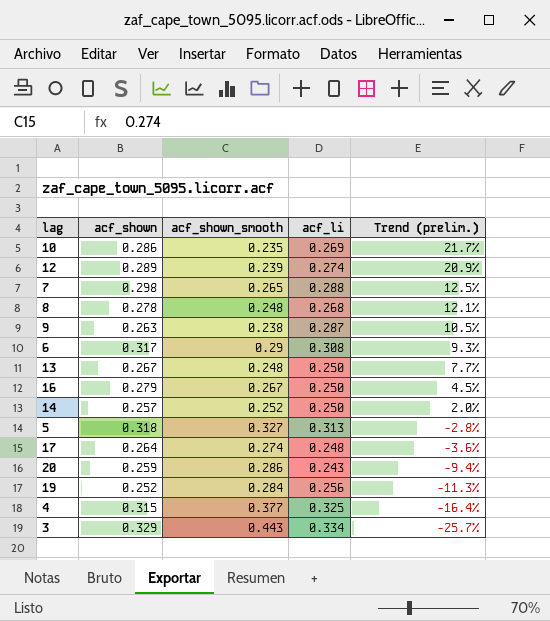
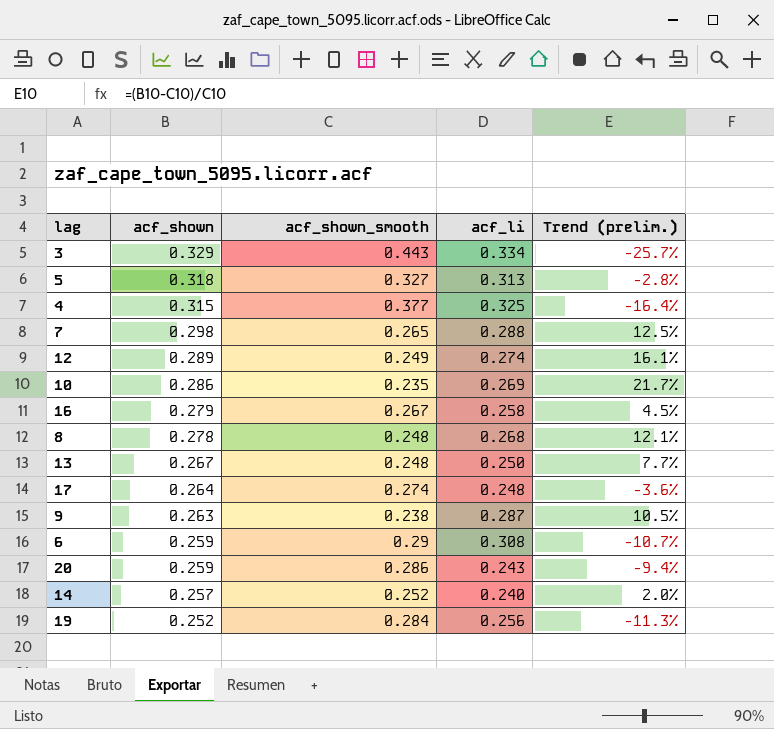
row order: Trend (prelim.) descending -> acf_shown descending
12 | acf_shown_smooth: 0.239 -> 0.249
12 | Trend (prelim.): 20.9% -> 16.1%
16 | acf_li: 0.250 -> 0.258
6 | acf_shown: 0.317 -> 0.259
6 | Trend (prelim.): 9.3% -> -10.7%
14 | acf_li: 0.250 -> 0.240

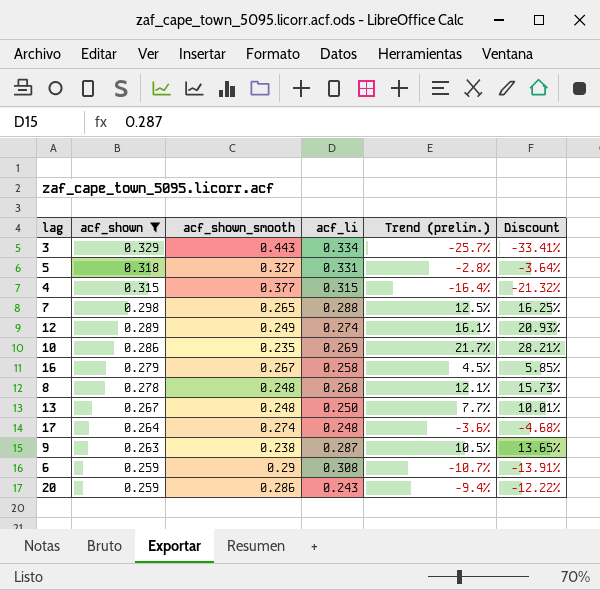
filter: none -> acf_shown >= 0.259
column Discount | formula: none -> [Trend (prelim.)] * 1.3
5 | acf_li: 0.313 -> 0.331
4 | acf_li: 0.325 -> 0.315

